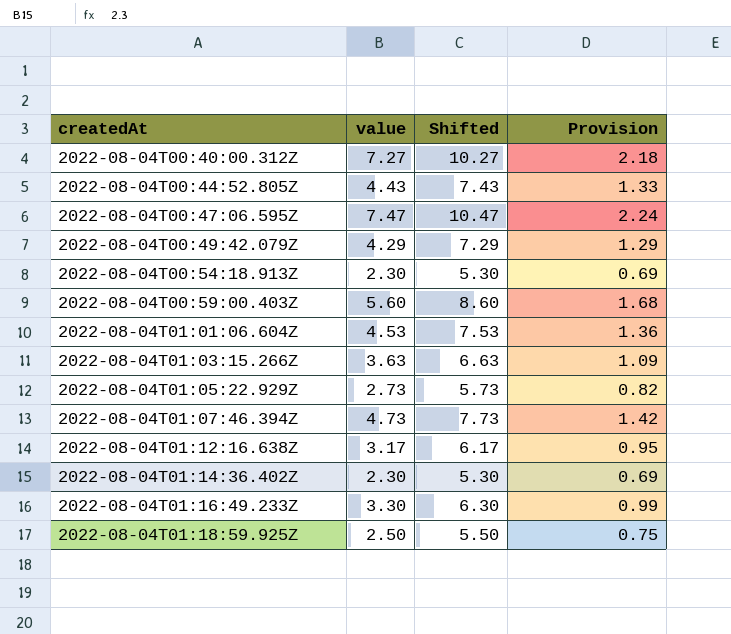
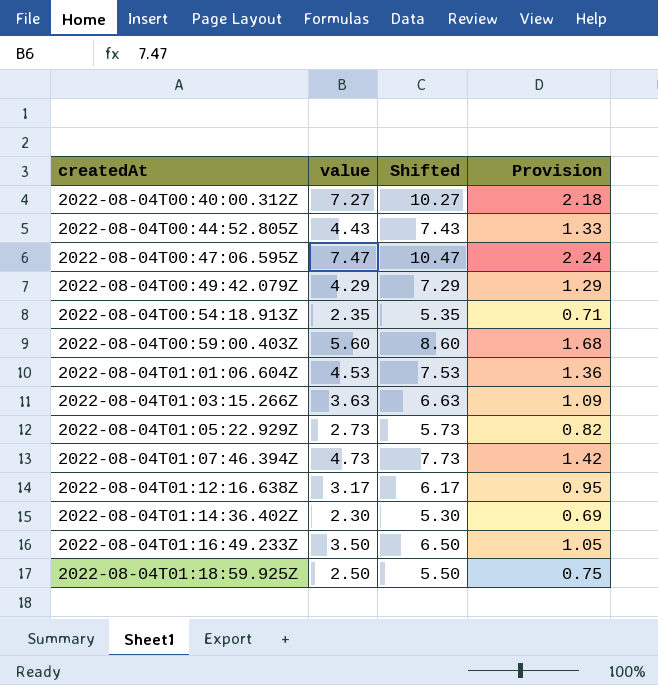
2022-08-04T00:54:18.913Z | value: 2.30 -> 2.35
2022-08-04T00:54:18.913Z | Shifted: 5.30 -> 5.35
2022-08-04T00:54:18.913Z | Provision: 0.69 -> 0.71
2022-08-04T01:16:49.233Z | value: 3.30 -> 3.50
2022-08-04T01:16:49.233Z | Shifted: 6.30 -> 6.50
2022-08-04T01:16:49.233Z | Provision: 0.99 -> 1.05

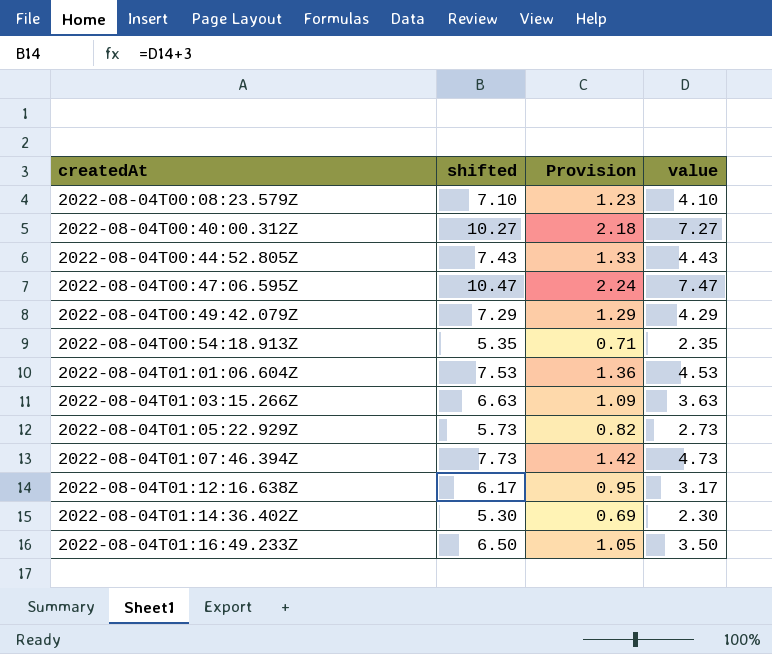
column name: Shifted -> shifted
column value | position: 2 -> 4
row 2022-08-04T00:59:00.403Z: 5.60 | 8.60 | 1.68 -> none
row 2022-08-04T01:18:59.925Z: 2.50 | 5.50 | 0.75 -> none
row 2022-08-04T00:08:23.579Z: none -> 7.10 | 1.23 | 4.10

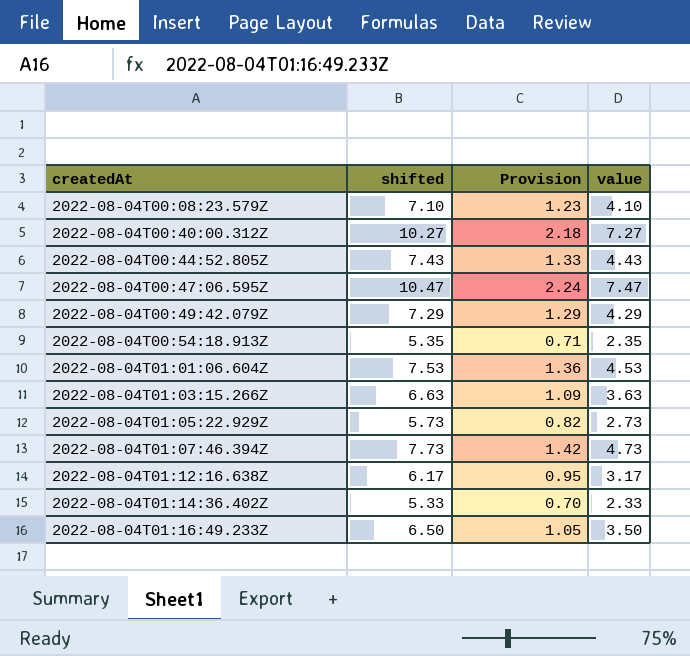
2022-08-04T01:14:36.402Z | shifted: 5.30 -> 5.33
2022-08-04T01:14:36.402Z | Provision: 0.69 -> 0.70
2022-08-04T01:14:36.402Z | value: 2.30 -> 2.33

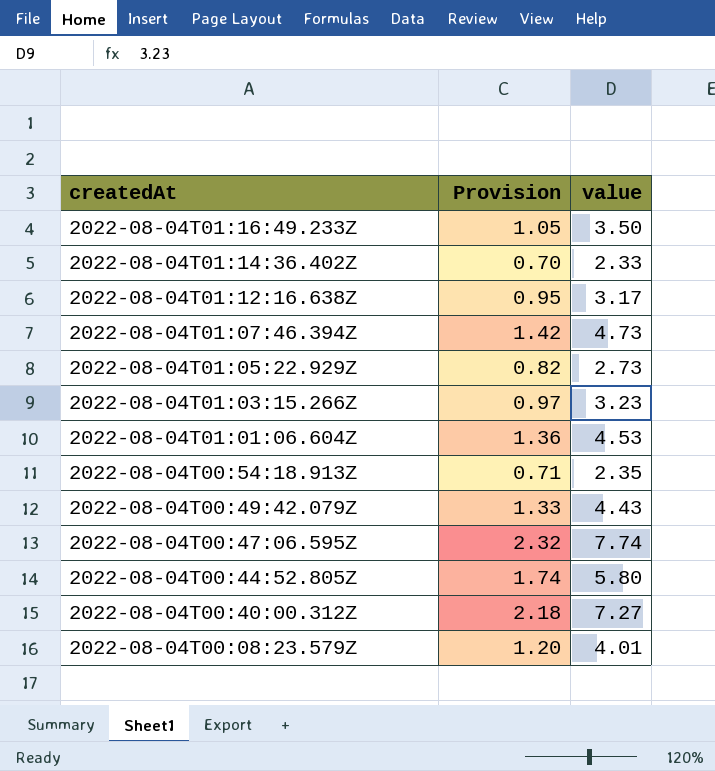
row order: createdAt ascending -> createdAt descending
column shifted | formula: [value] + 3 -> none
2022-08-04T01:03:15.266Z | Provision: 1.09 -> 0.97
2022-08-04T01:03:15.266Z | value: 3.63 -> 3.23
2022-08-04T00:49:42.079Z | Provision: 1.29 -> 1.33
2022-08-04T00:49:42.079Z | value: 4.29 -> 4.43
2022-08-04T00:47:06.595Z | Provision: 2.24 -> 2.32
2022-08-04T00:47:06.595Z | value: 7.47 -> 7.74
2022-08-04T00:44:52.805Z | Provision: 1.33 -> 1.74
2022-08-04T00:44:52.805Z | value: 4.43 -> 5.80
2022-08-04T00:08:23.579Z | Provision: 1.23 -> 1.20
2022-08-04T00:08:23.579Z | value: 4.10 -> 4.01

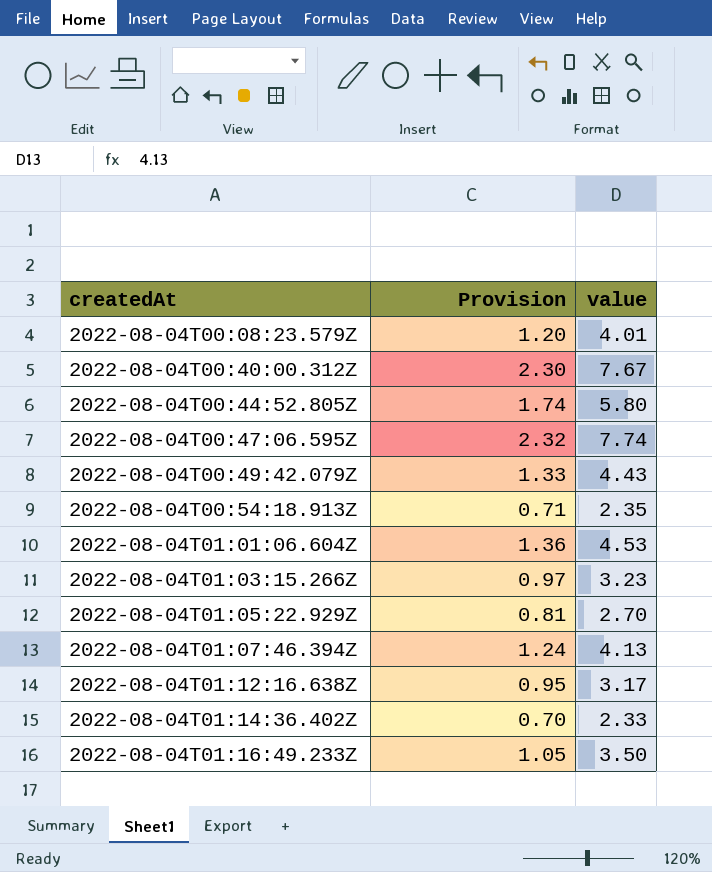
row order: createdAt descending -> createdAt ascending
2022-08-04T00:40:00.312Z | Provision: 2.18 -> 2.30
2022-08-04T00:40:00.312Z | value: 7.27 -> 7.67
2022-08-04T01:05:22.929Z | Provision: 0.82 -> 0.81
2022-08-04T01:05:22.929Z | value: 2.73 -> 2.70
2022-08-04T01:07:46.394Z | Provision: 1.42 -> 1.24
2022-08-04T01:07:46.394Z | value: 4.73 -> 4.13

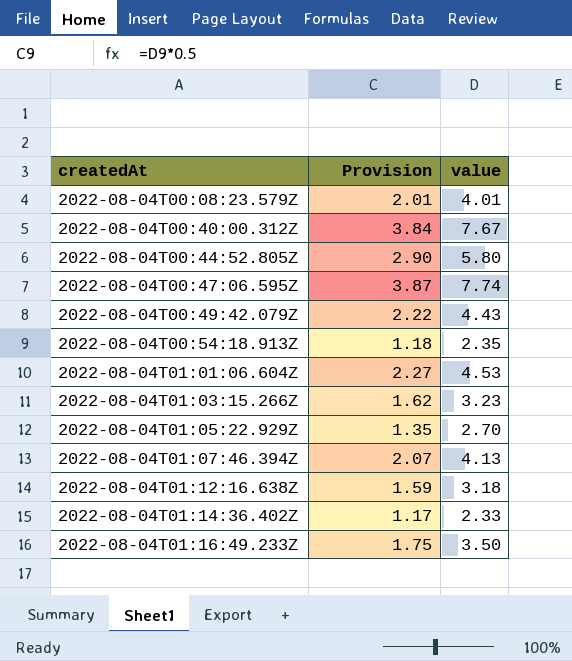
column Provision | formula: [value] * 0.3 -> [value] * 0.5
2022-08-04T01:12:16.638Z | value: 3.17 -> 3.18

